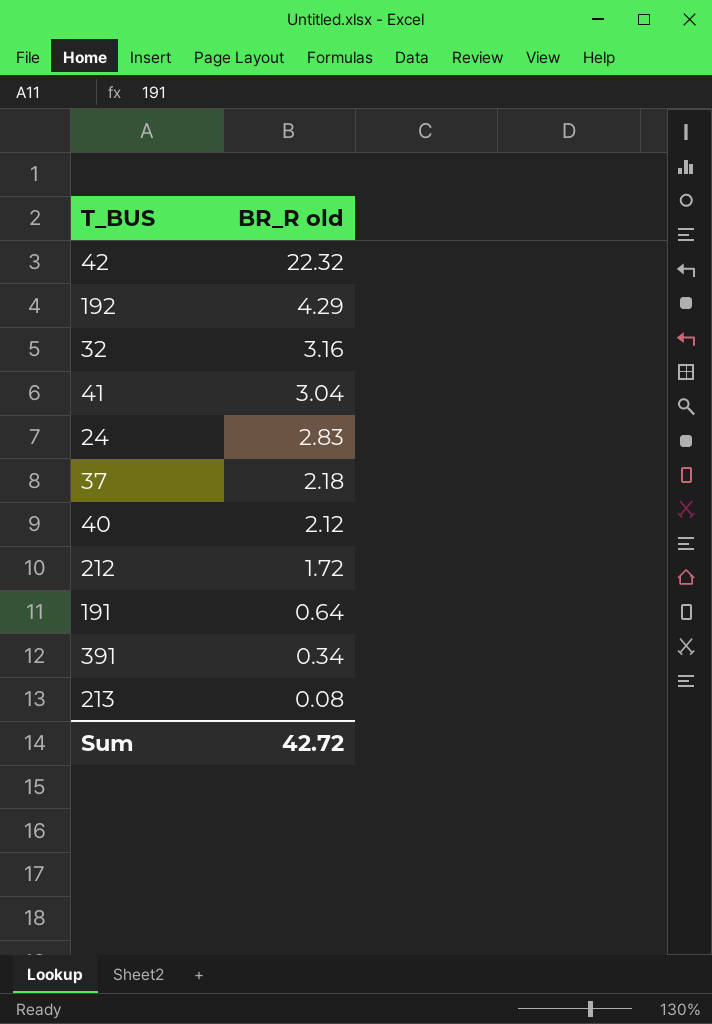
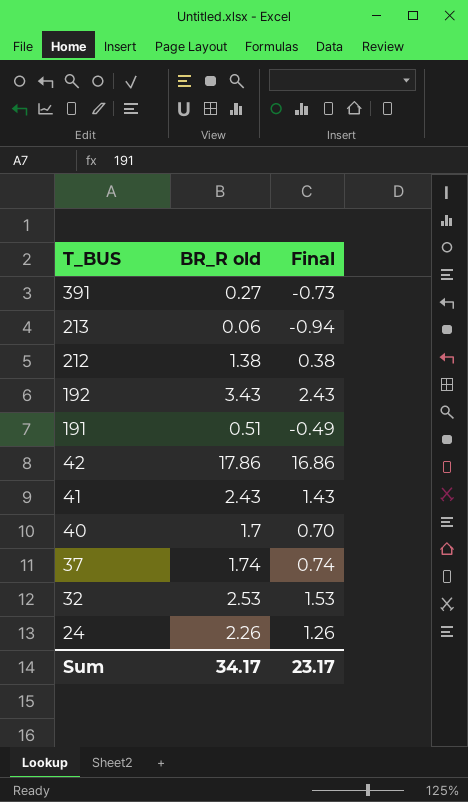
row order: BR_R old descending -> T_BUS descending
column Final | formula: none -> [BR_R old] - 1
391 | BR_R old: 0.34 -> 0.27
213 | BR_R old: 0.08 -> 0.06
212 | BR_R old: 1.72 -> 1.38
192 | BR_R old: 4.29 -> 3.43
191 | BR_R old: 0.64 -> 0.51
42 | BR_R old: 22.32 -> 17.86
41 | BR_R old: 3.04 -> 2.43
40 | BR_R old: 2.12 -> 1.7
37 | BR_R old: 2.18 -> 1.74
32 | BR_R old: 3.16 -> 2.53
24 | BR_R old: 2.83 -> 2.26
Sum | BR_R old: 42.72 -> 34.17

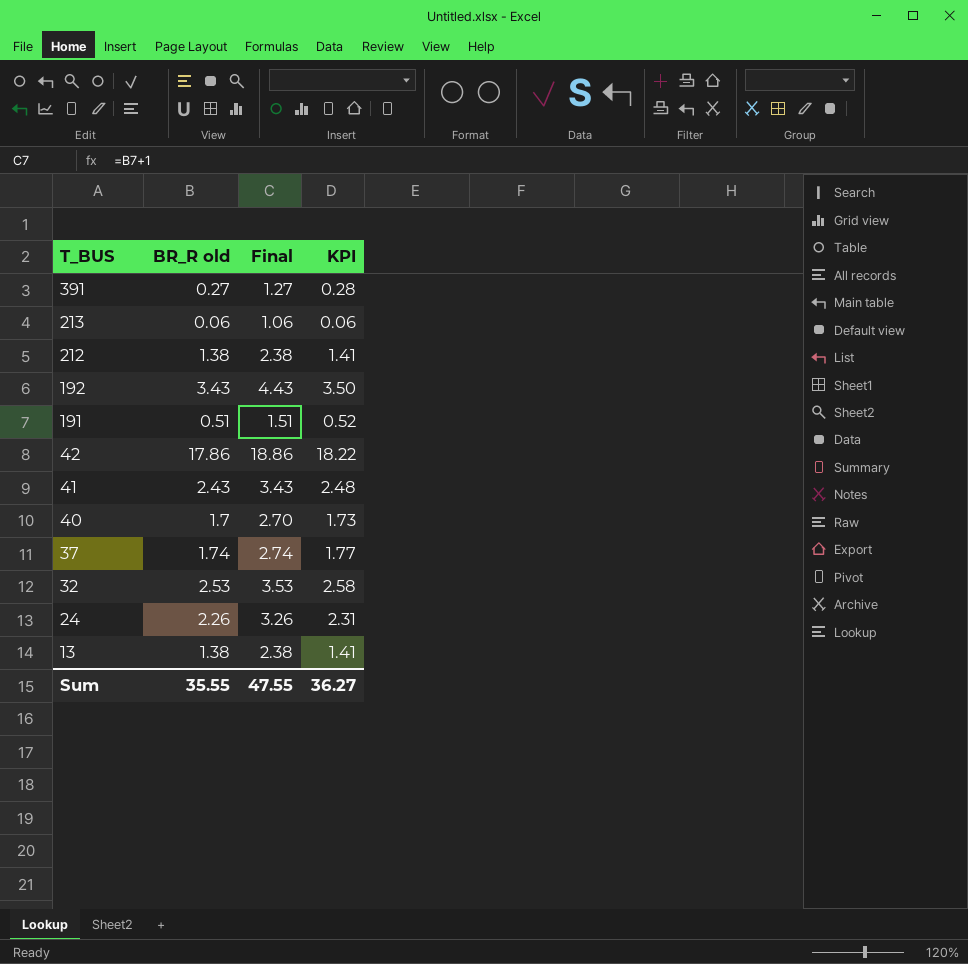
column Final | formula: [BR_R old] - 1 -> [BR_R old] + 1
column KPI | formula: none -> [BR_R old] * 1.02
row 13: none -> 1.38 | 2.38 | 1.41
Sum | BR_R old: 34.17 -> 35.55
Sum | Final: 23.17 -> 47.55

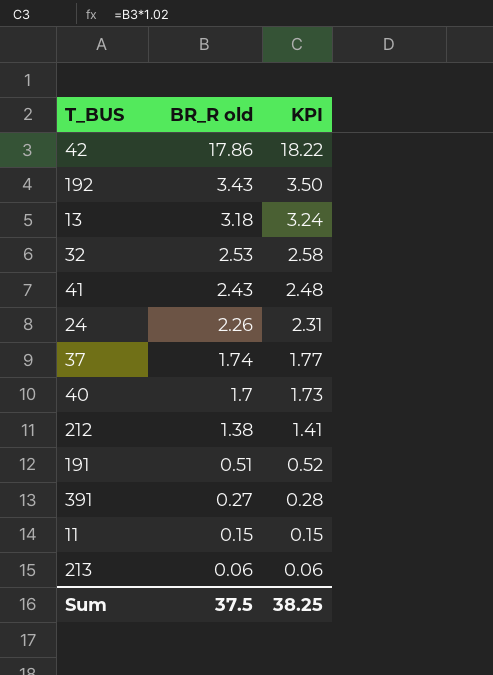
row order: T_BUS descending -> BR_R old descending
column Final | formula: [BR_R old] + 1 -> none
13 | BR_R old: 1.38 -> 3.18
13 | KPI: 1.41 -> 3.24
row 11: none -> 0.15 | 0.15
Sum | BR_R old: 35.55 -> 37.5
Sum | KPI: 36.27 -> 38.25

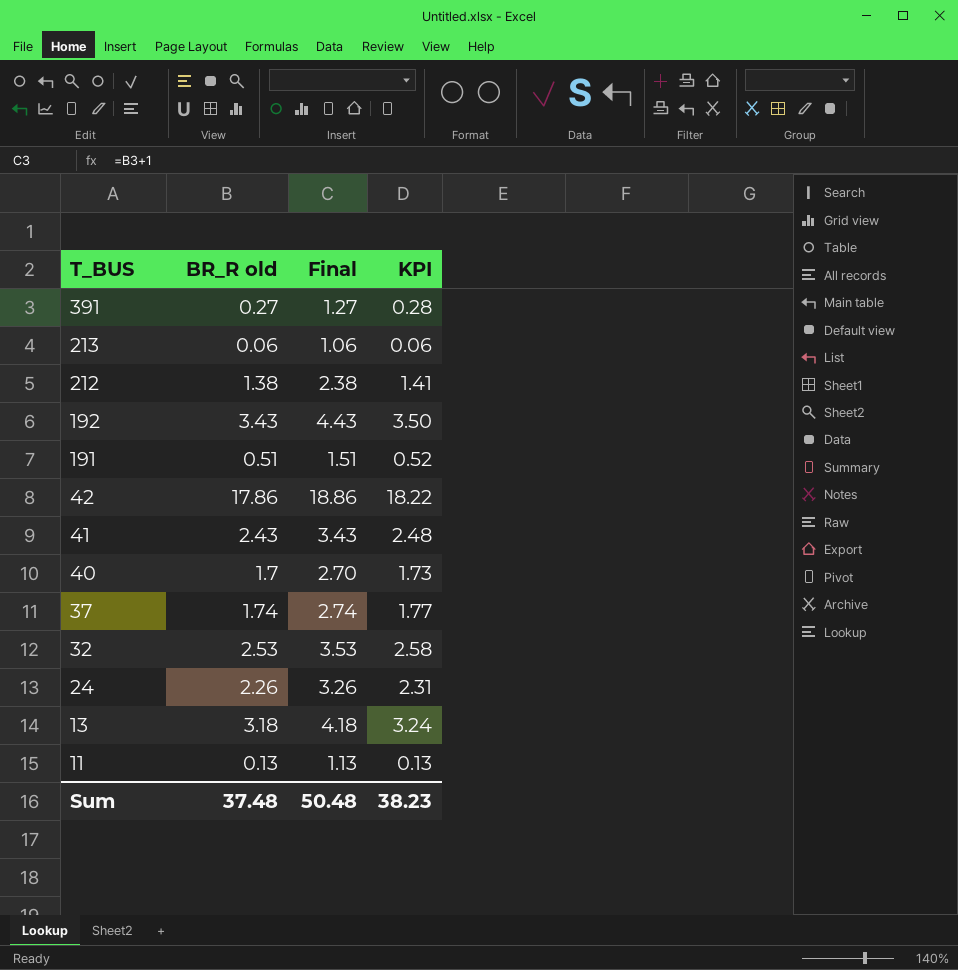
row order: BR_R old descending -> T_BUS descending
column Final | formula: none -> [BR_R old] + 1
11 | BR_R old: 0.15 -> 0.13
11 | KPI: 0.15 -> 0.13
Sum | BR_R old: 37.5 -> 37.48
Sum | KPI: 38.25 -> 38.23

